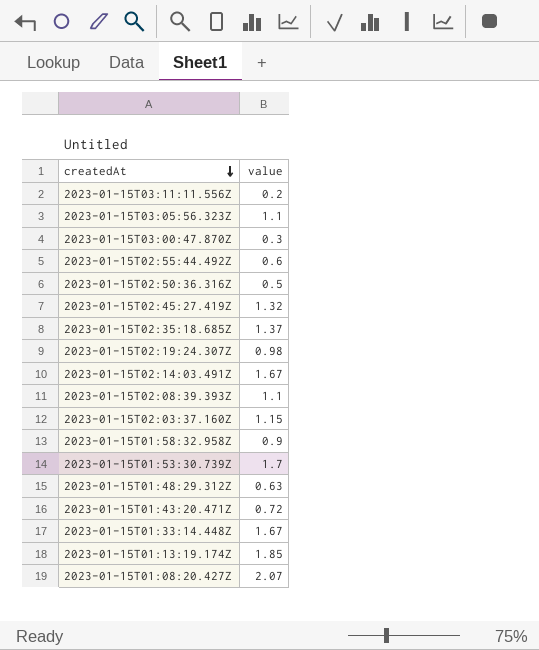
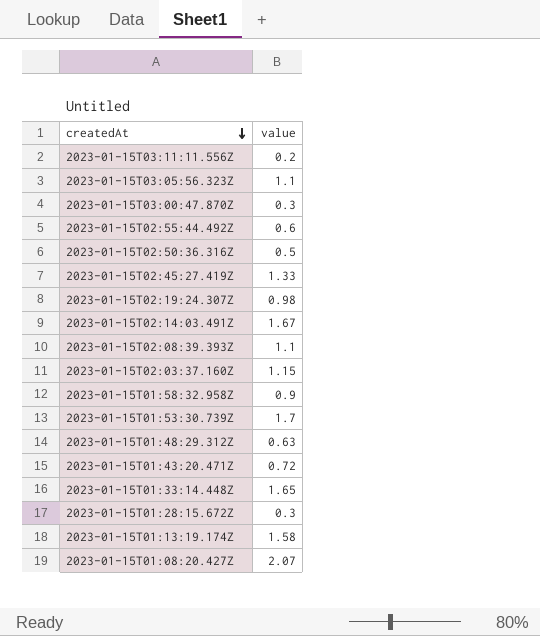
row 2023-01-15T02:35:18.685Z: 1.37 -> none
2023-01-15T02:45:27.419Z | value: 1.32 -> 1.33
2023-01-15T01:33:14.448Z | value: 1.67 -> 1.65
row 2023-01-15T01:28:15.672Z: none -> 0.3
2023-01-15T01:13:19.174Z | value: 1.85 -> 1.58

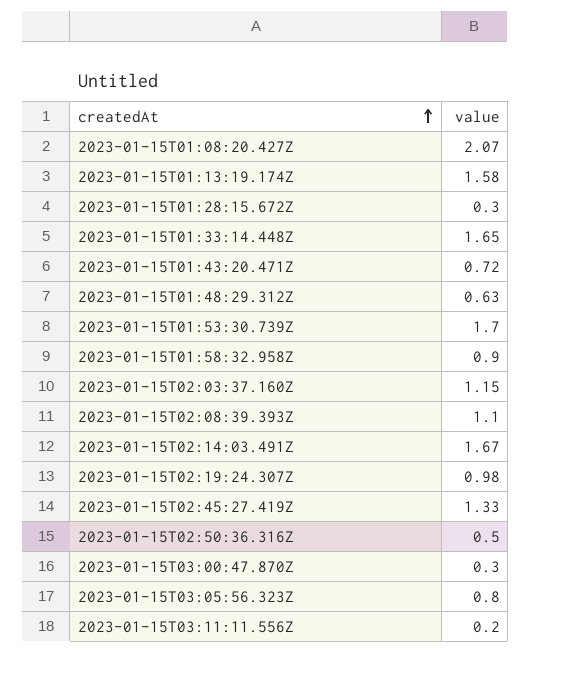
row order: createdAt descending -> createdAt ascending
row 2023-01-15T02:55:44.492Z: 0.6 -> none
2023-01-15T03:05:56.323Z | value: 1.1 -> 0.8

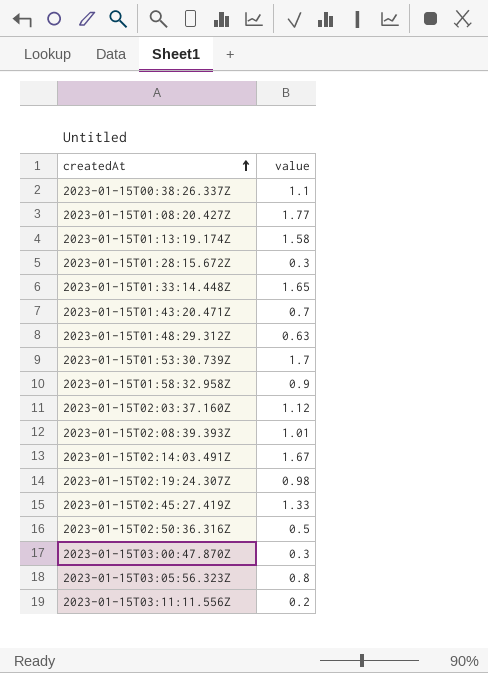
row 2023-01-15T00:38:26.337Z: none -> 1.1
2023-01-15T01:08:20.427Z | value: 2.07 -> 1.77
2023-01-15T01:43:20.471Z | value: 0.72 -> 0.7
2023-01-15T02:03:37.160Z | value: 1.15 -> 1.12
2023-01-15T02:08:39.393Z | value: 1.1 -> 1.01

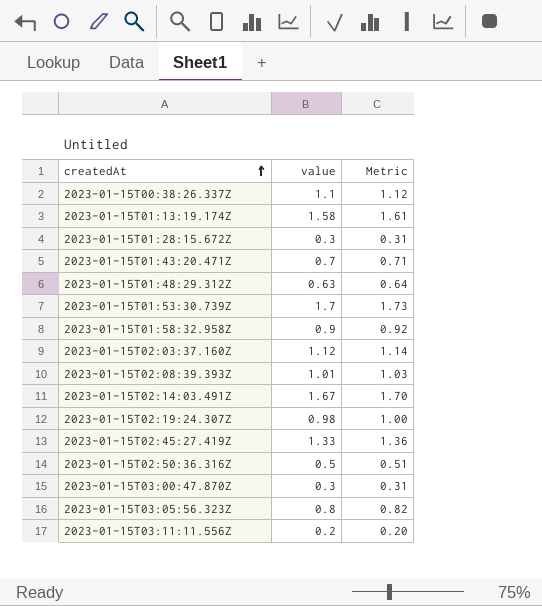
column Metric | formula: none -> [value] * 1.02
row 2023-01-15T01:08:20.427Z: 1.77 -> none
row 2023-01-15T01:33:14.448Z: 1.65 -> none

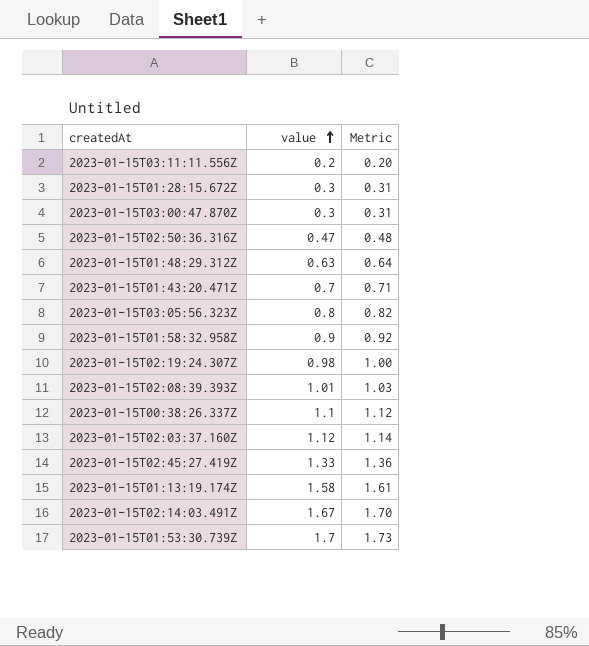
row order: createdAt ascending -> value ascending
2023-01-15T02:50:36.316Z | value: 0.5 -> 0.47
2023-01-15T02:50:36.316Z | Metric: 0.51 -> 0.48

